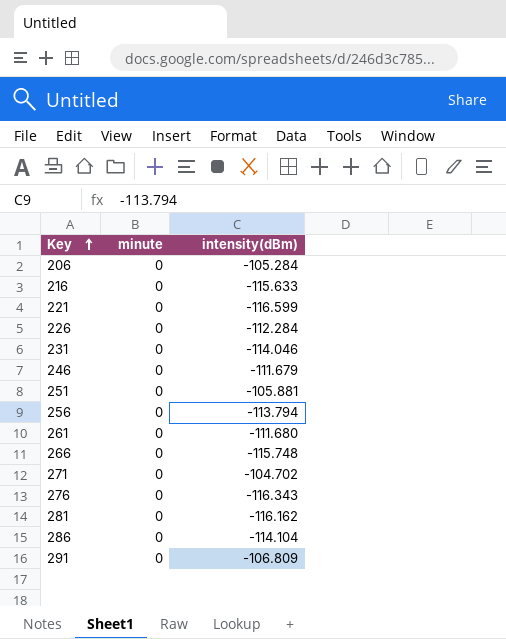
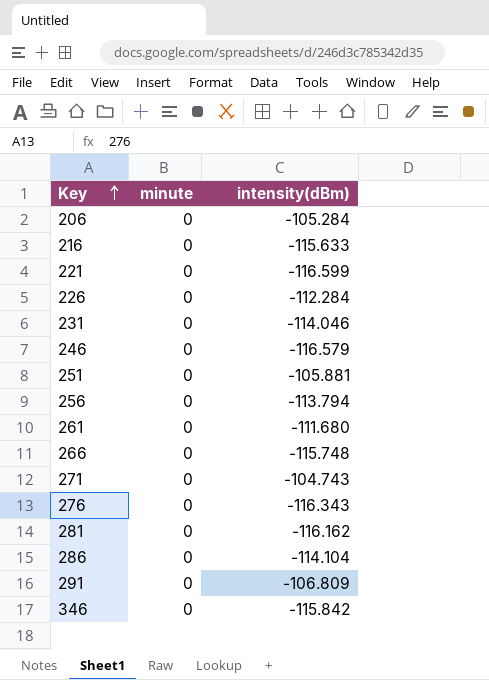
246 | intensity(dBm): -111.679 -> -116.579
271 | intensity(dBm): -104.702 -> -104.743
row 346: none -> 0 | -115.842

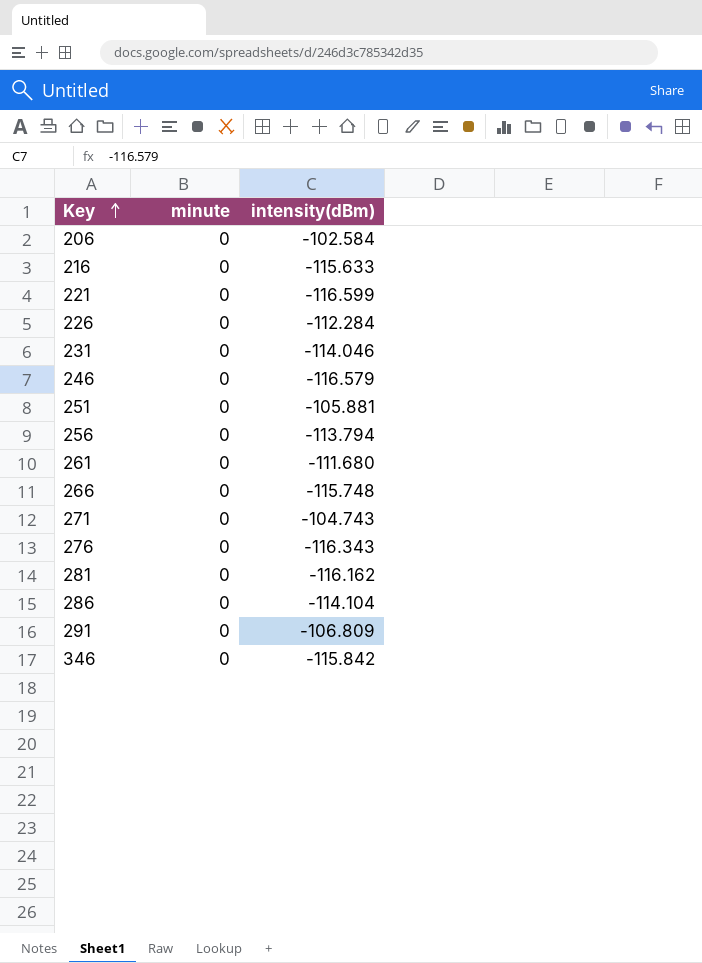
206 | intensity(dBm): -105.284 -> -102.584

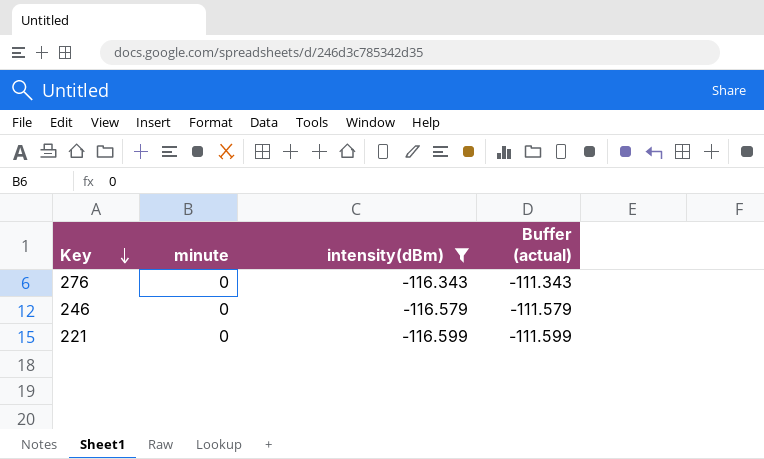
filter: none -> intensity(dBm) <= -116.343
row order: Key ascending -> Key descending
column Buffer (actual) | formula: none -> [intensity(dBm)] + 5

